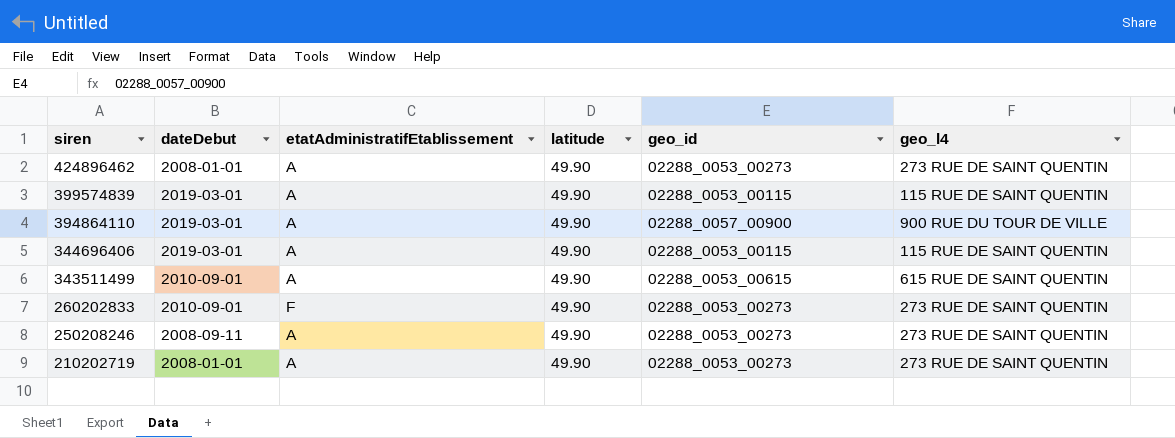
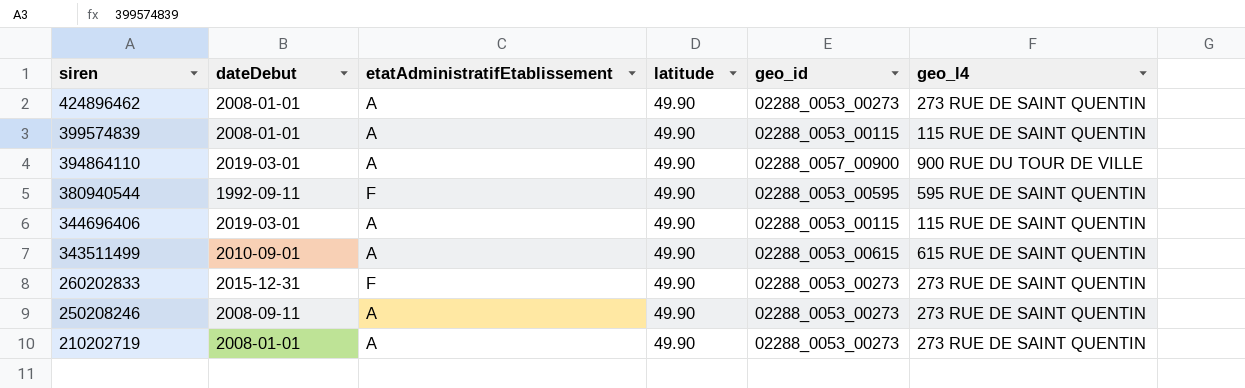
399574839 | dateDebut: 2019-03-01 -> 2008-01-01
row 380940544: none -> 1992-09-11 | F | 49.90 | 02288_0053_00595 | 595 RUE DE SAINT QUENTIN
260202833 | dateDebut: 2010-09-01 -> 2015-12-31

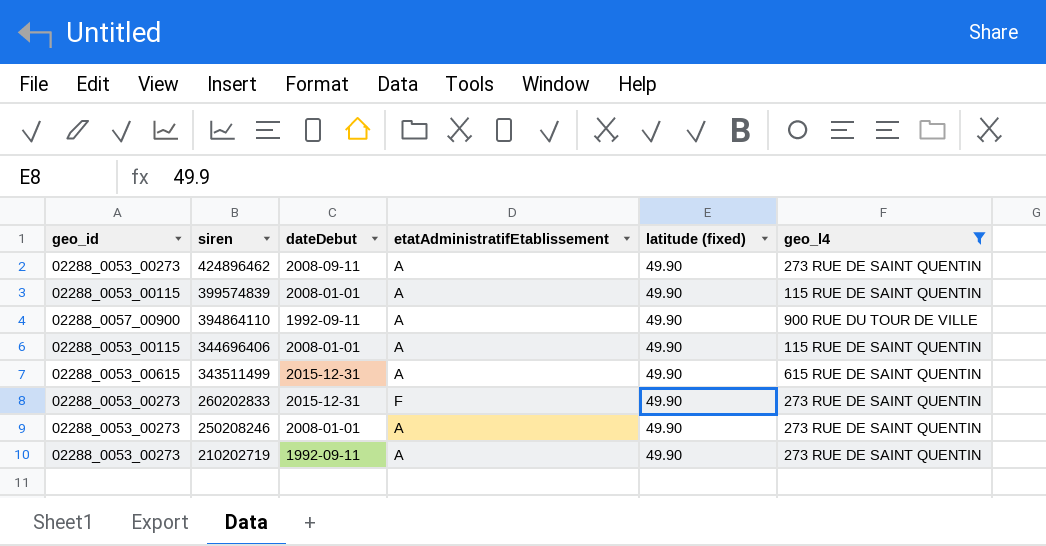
filter: none -> geo_l4 != 595 RUE DE SAINT QUENTIN
column geo_id | position: 5 -> 1
column name: latitude -> latitude (fixed)
424896462 | dateDebut: 2008-01-01 -> 2008-09-11
394864110 | dateDebut: 2019-03-01 -> 1992-09-11
344696406 | dateDebut: 2019-03-01 -> 2008-01-01
343511499 | dateDebut: 2010-09-01 -> 2015-12-31
250208246 | dateDebut: 2008-09-11 -> 2008-01-01
210202719 | dateDebut: 2008-01-01 -> 1992-09-11

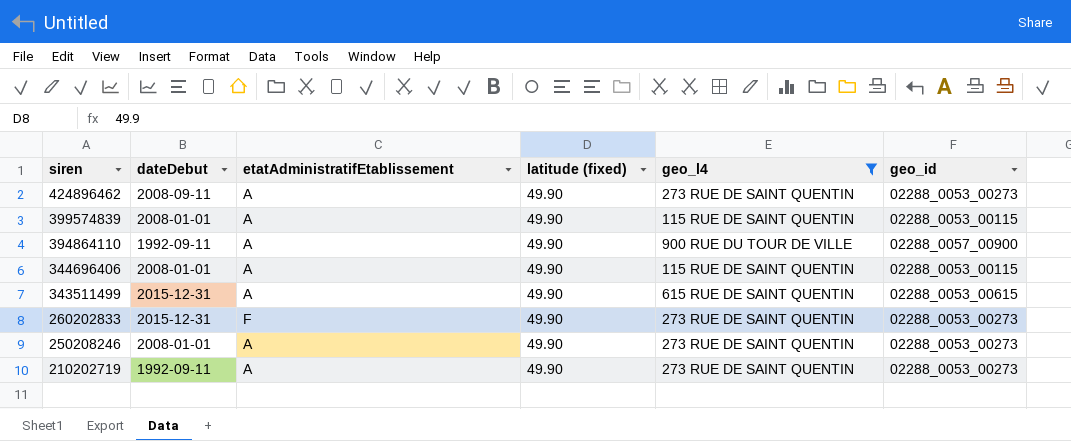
column geo_id | position: 1 -> 6

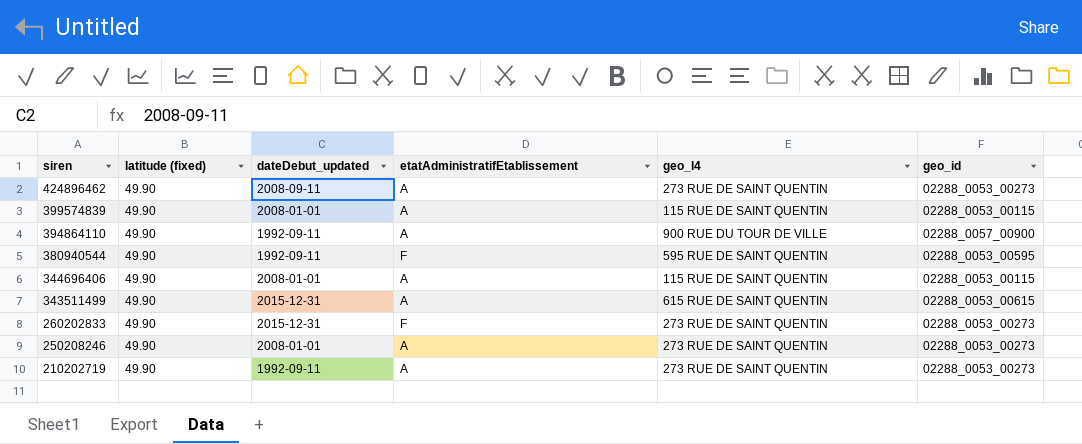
filter: geo_l4 != 595 RUE DE SAINT QUENTIN -> none
column latitude (fixed) | position: 4 -> 2
column name: dateDebut -> dateDebut_updated

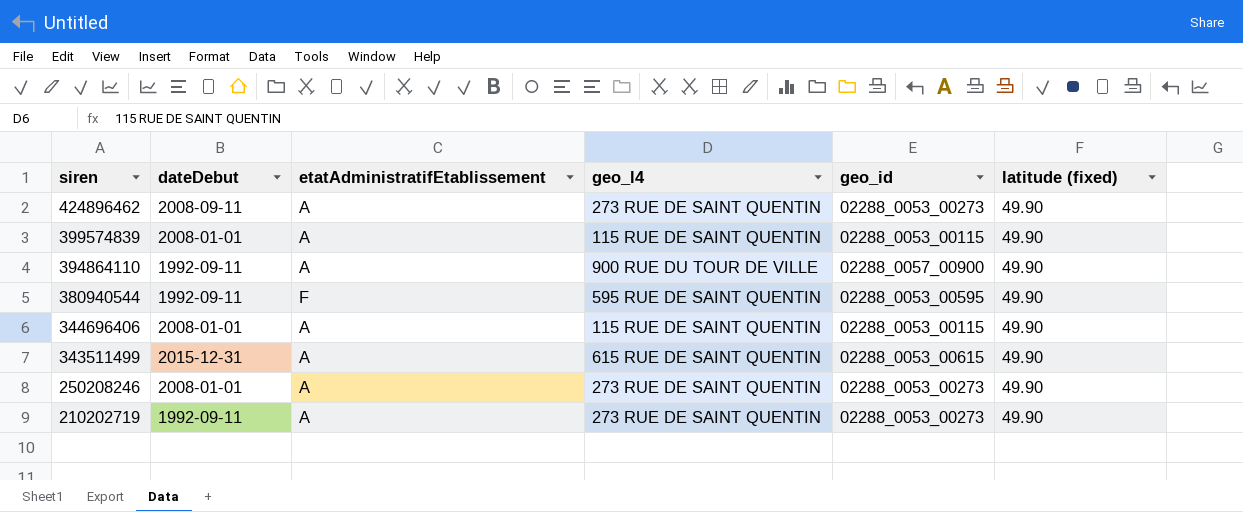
column name: dateDebut_updated -> dateDebut
column latitude (fixed) | position: 2 -> 6
row 260202833: 49.90 | 2015-12-31 | F | 273 RUE DE SAINT QUENTIN | 02288_0053_00273 -> none

